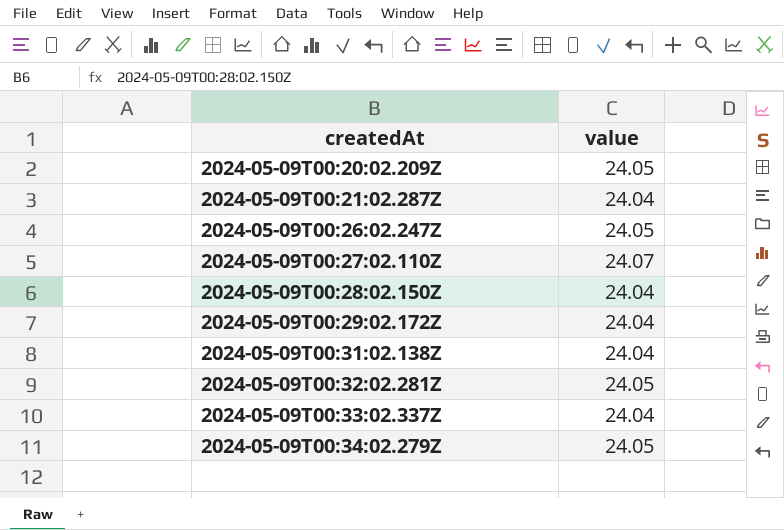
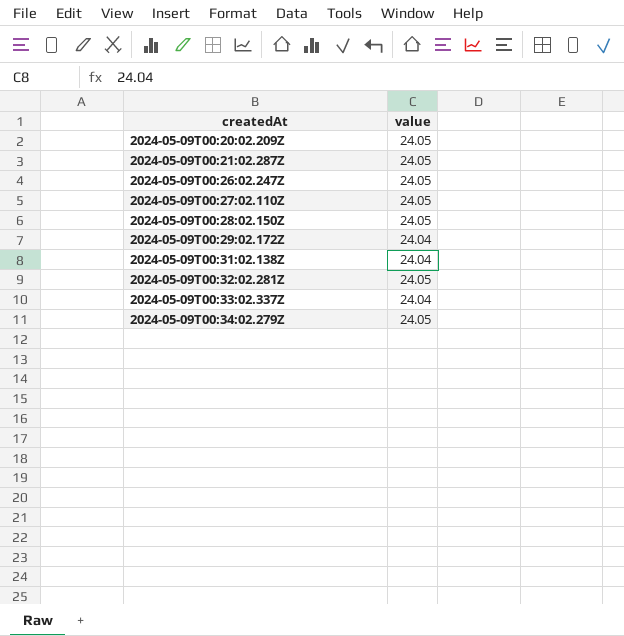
2024-05-09T00:21:02.287Z | value: 24.04 -> 24.05
2024-05-09T00:27:02.110Z | value: 24.07 -> 24.05
2024-05-09T00:28:02.150Z | value: 24.04 -> 24.05

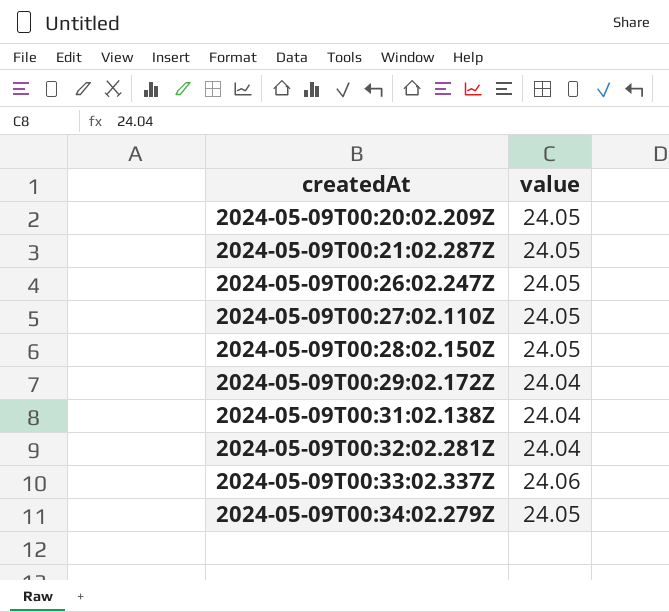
2024-05-09T00:32:02.281Z | value: 24.05 -> 24.04
2024-05-09T00:33:02.337Z | value: 24.04 -> 24.06

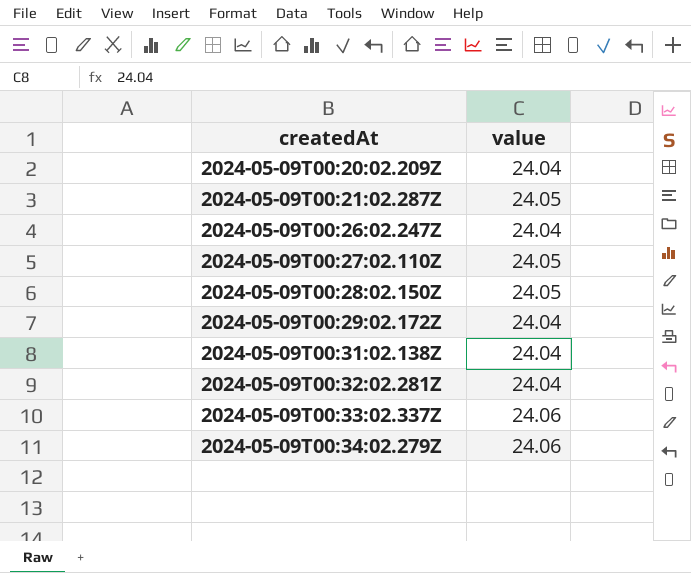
2024-05-09T00:20:02.209Z | value: 24.05 -> 24.04
2024-05-09T00:26:02.247Z | value: 24.05 -> 24.04
2024-05-09T00:34:02.279Z | value: 24.05 -> 24.06

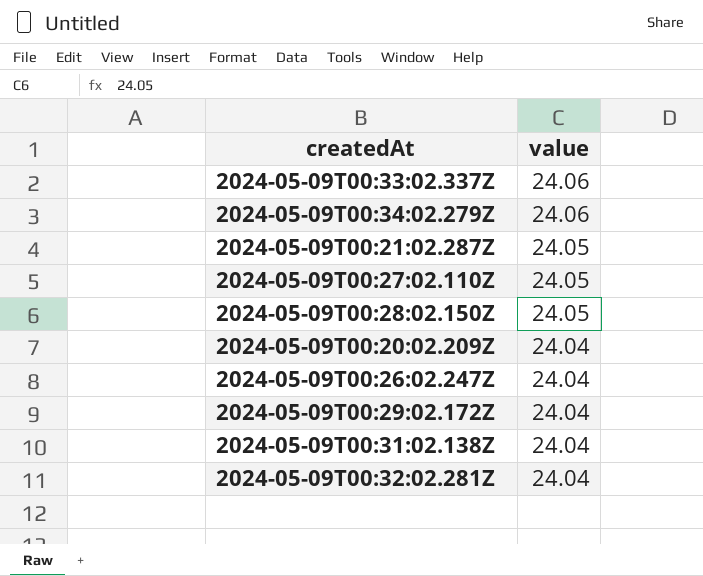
row order: createdAt ascending -> value descending

